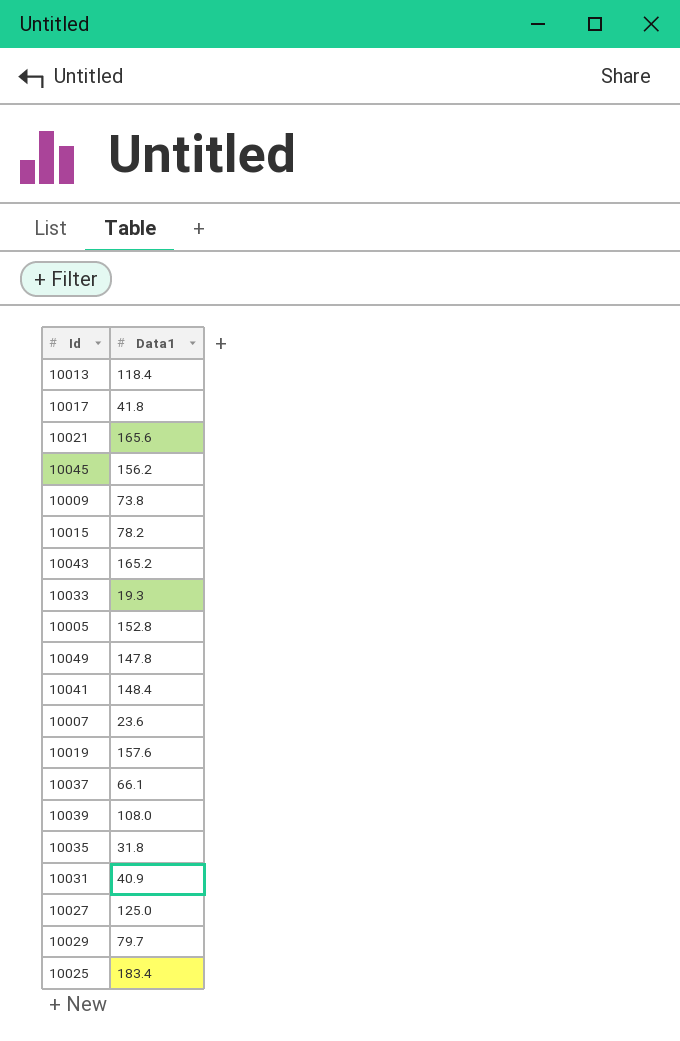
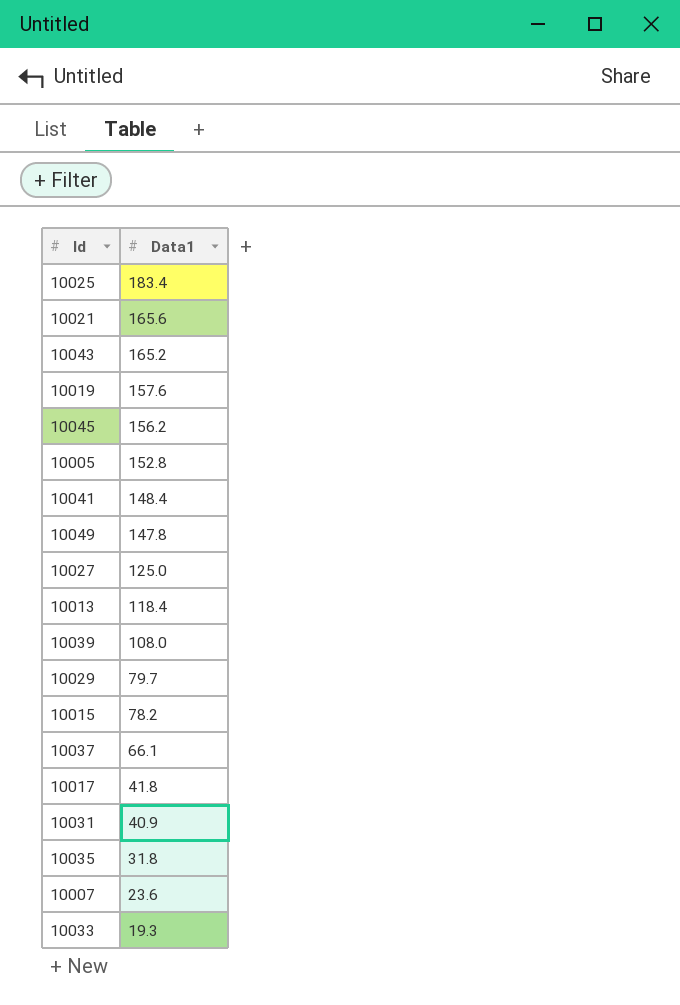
row order: none -> Data1 descending
row 10009: 73.8 -> none

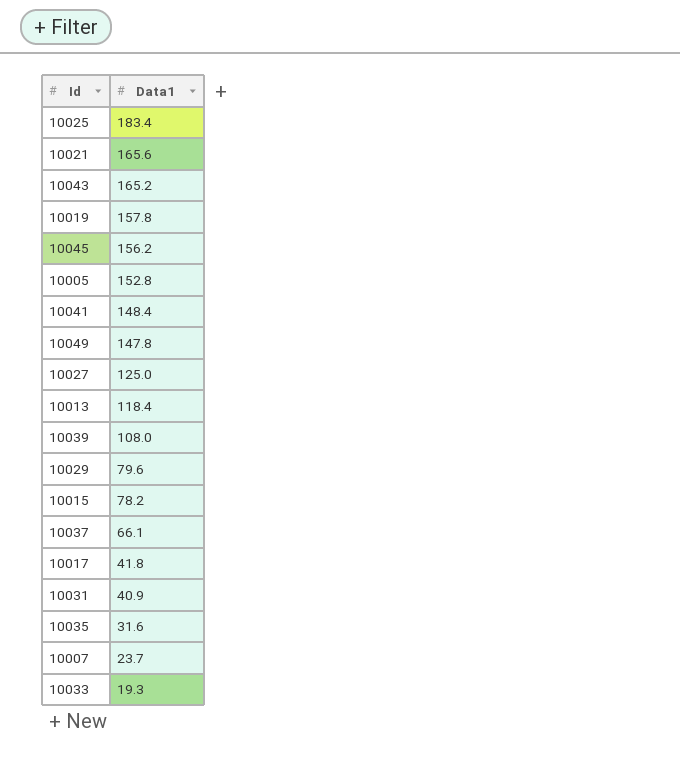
10019 | Data1: 157.6 -> 157.8
10029 | Data1: 79.7 -> 79.6
10035 | Data1: 31.8 -> 31.6
10007 | Data1: 23.6 -> 23.7

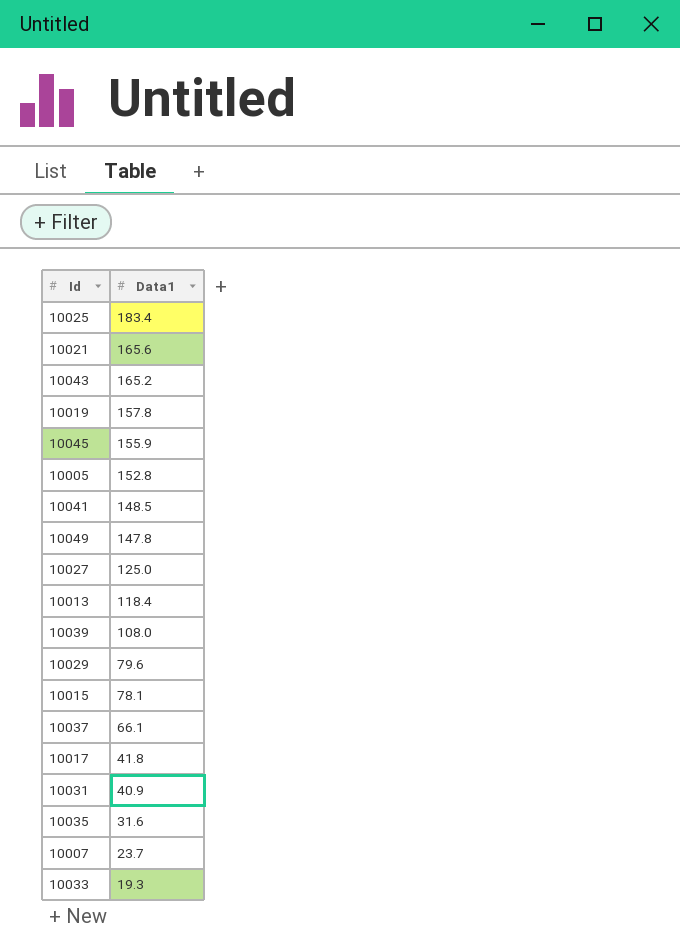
10045 | Data1: 156.2 -> 155.9
10041 | Data1: 148.4 -> 148.5
10015 | Data1: 78.2 -> 78.1

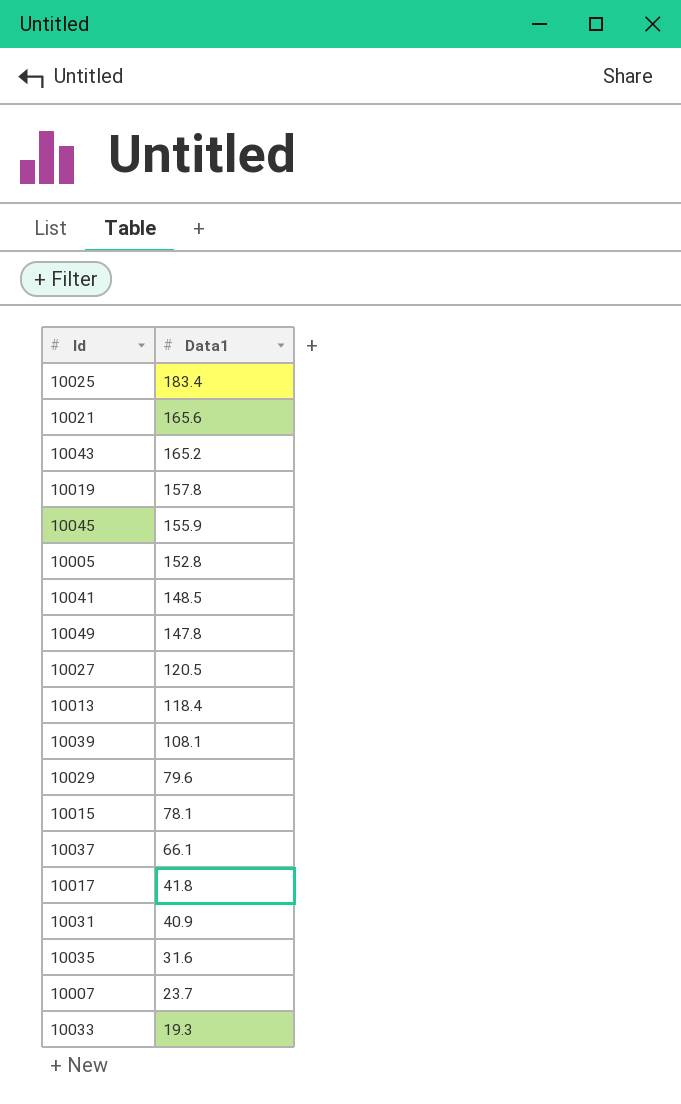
10027 | Data1: 125.0 -> 120.5
10039 | Data1: 108.0 -> 108.1

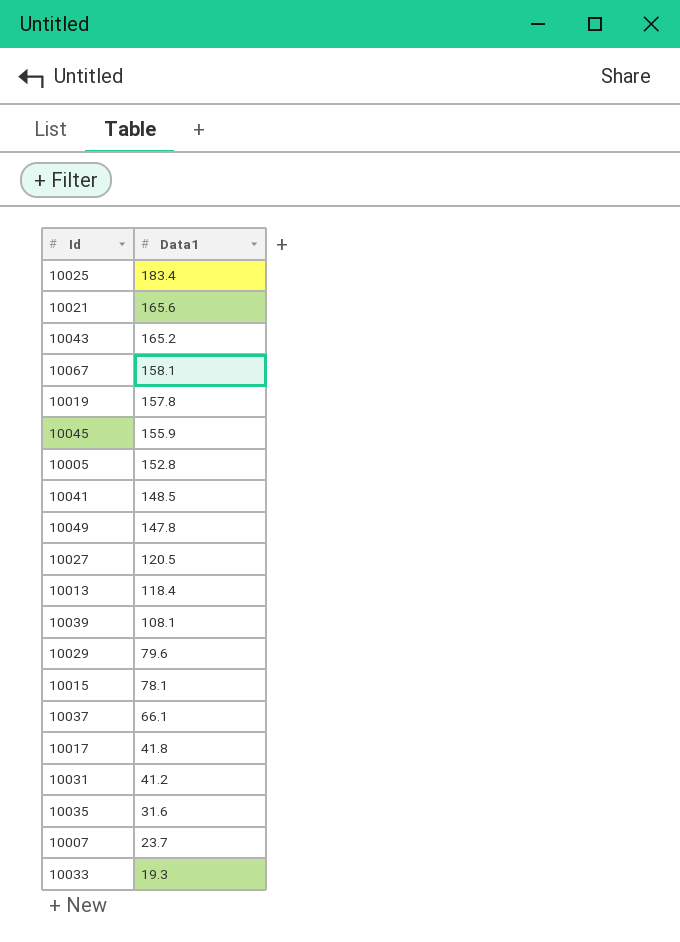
row 10067: none -> 158.1
10031 | Data1: 40.9 -> 41.2

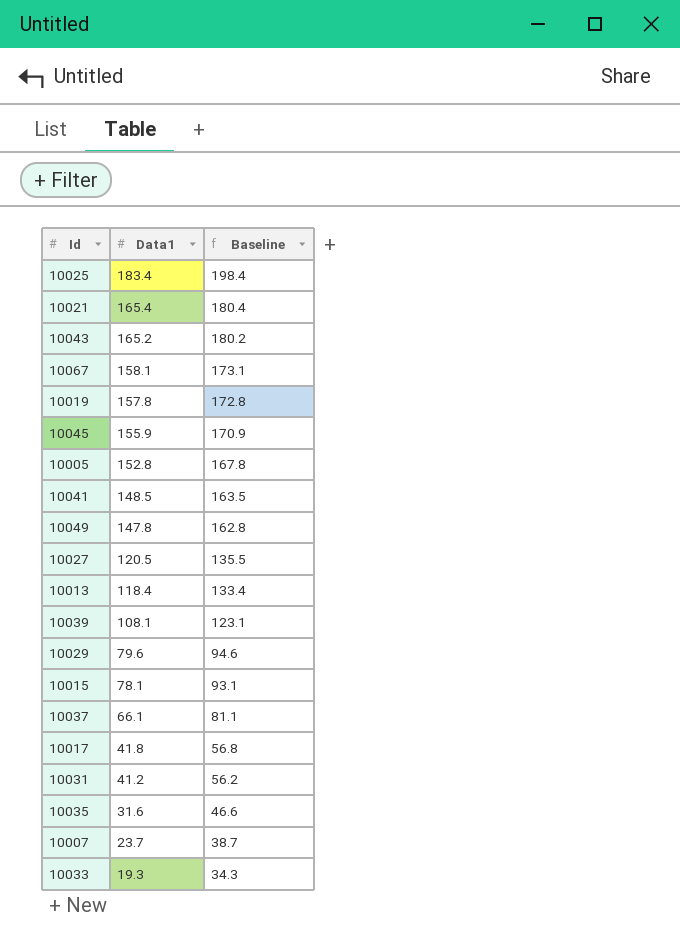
column Baseline | formula: none -> [Data1] + 15
10021 | Data1: 165.6 -> 165.4

